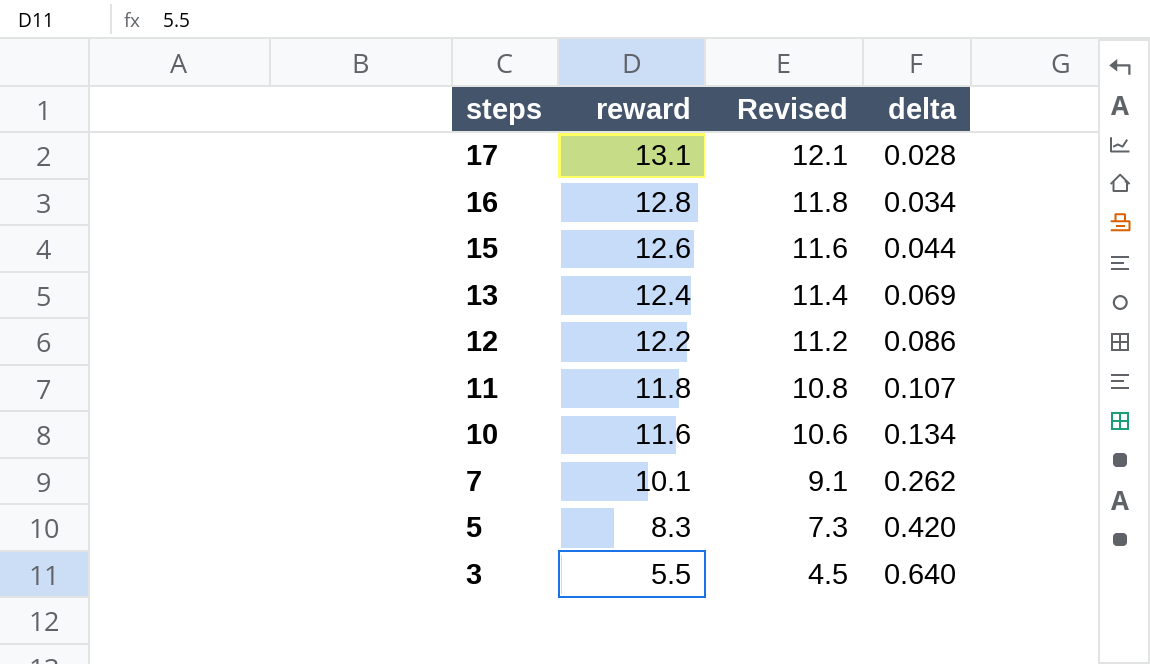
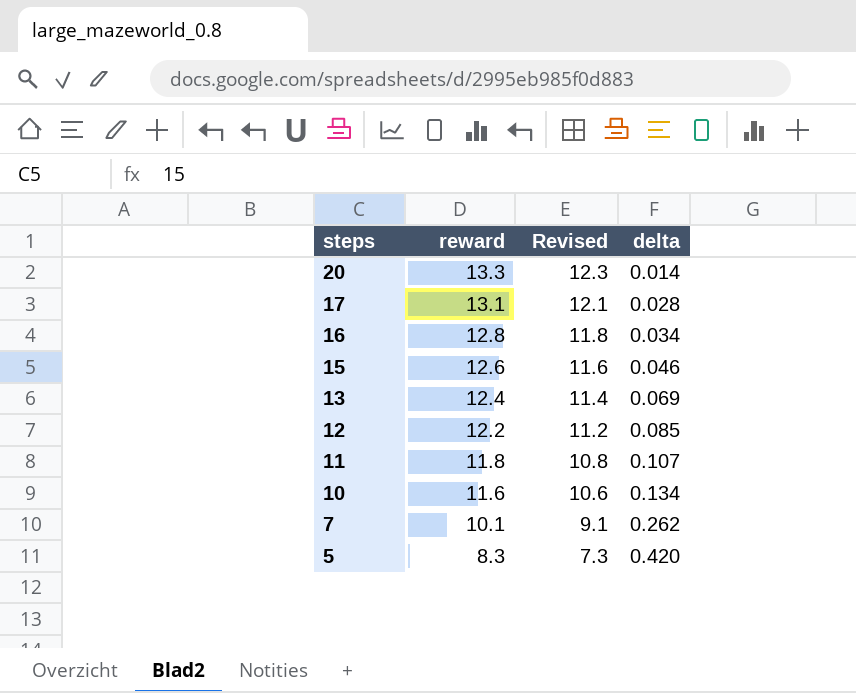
row 3: 5.5 | 4.5 | 0.640 -> none
row 20: none -> 13.3 | 12.3 | 0.014
15 | delta: 0.044 -> 0.046
12 | delta: 0.086 -> 0.085

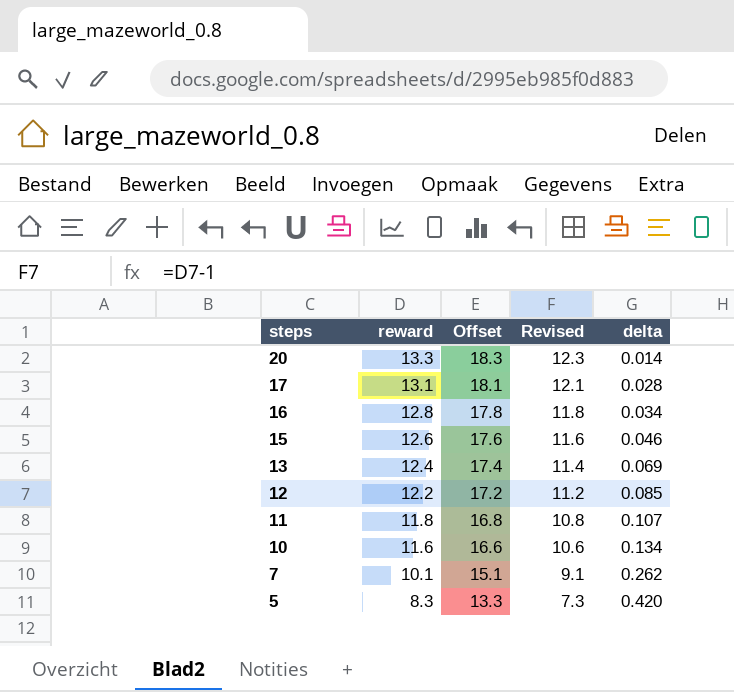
column Offset | formula: none -> [reward] + 5

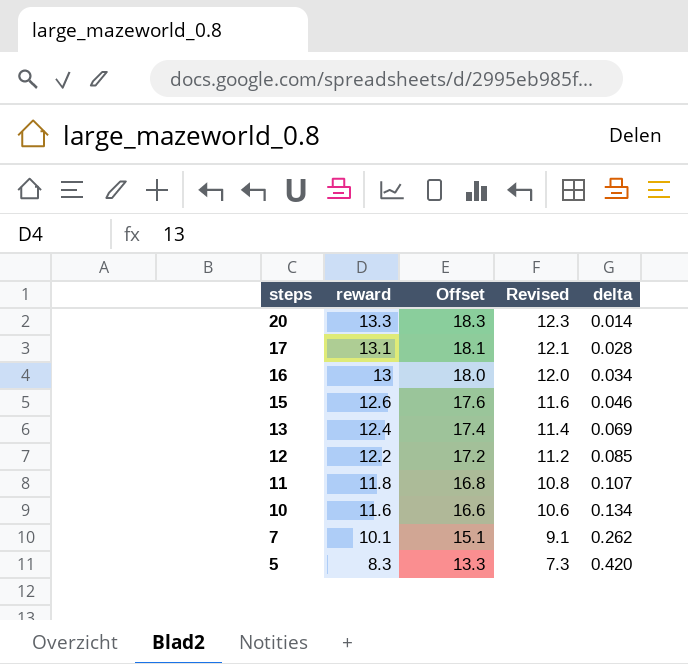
16 | reward: 12.8 -> 13
16 | Offset: 17.8 -> 18.0
16 | Revised: 11.8 -> 12.0

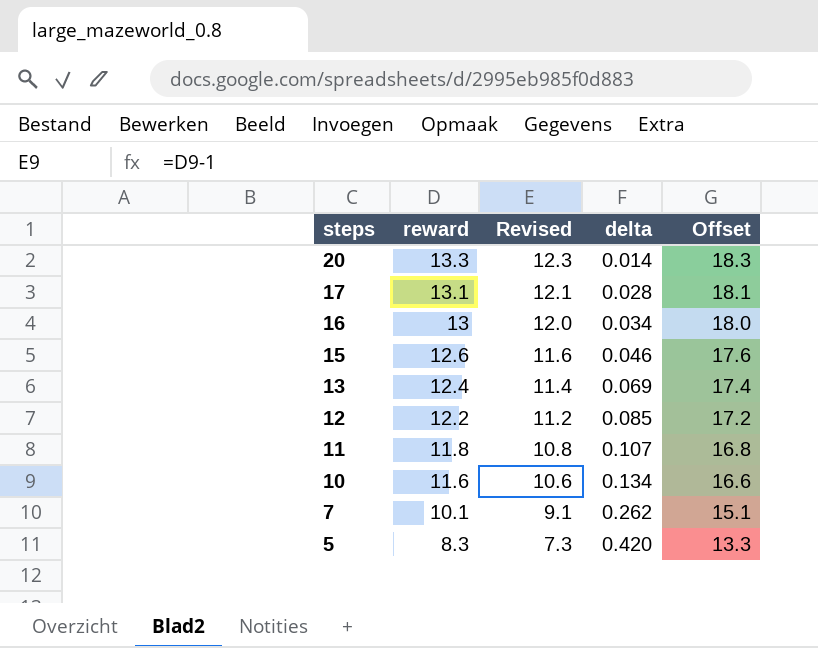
column Offset | position: 3 -> 5

